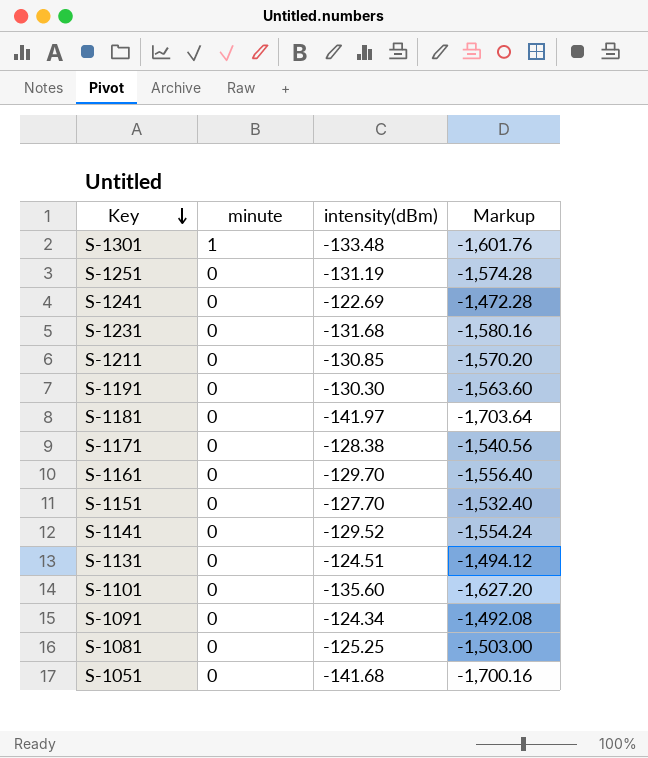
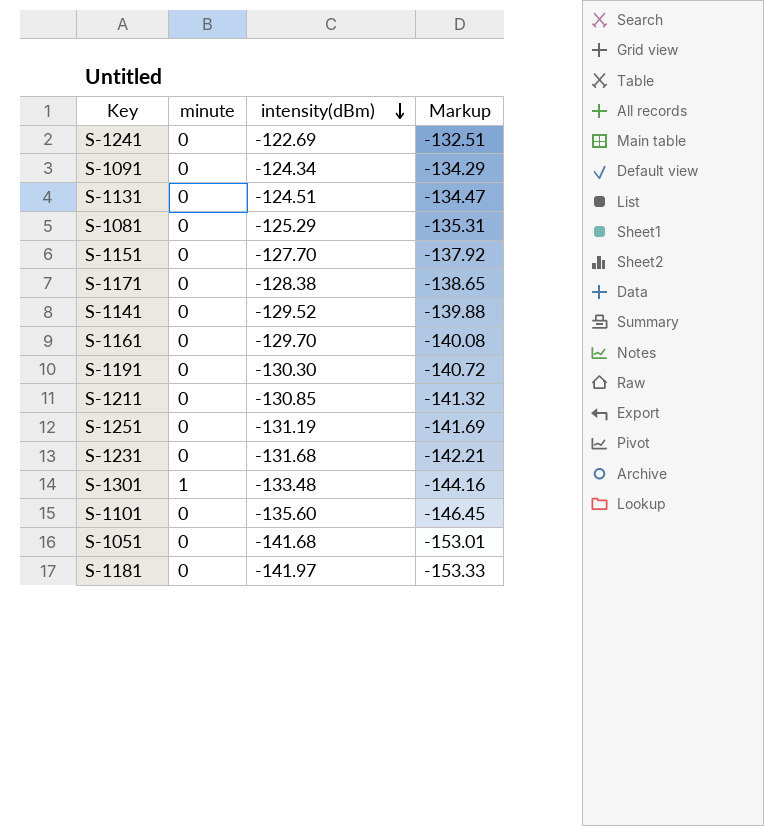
row order: Key descending -> intensity(dBm) descending
column Markup | formula: [intensity(dBm)] * 12 -> [intensity(dBm)] * 1.08
S-1081 | intensity(dBm): -125.25 -> -125.29

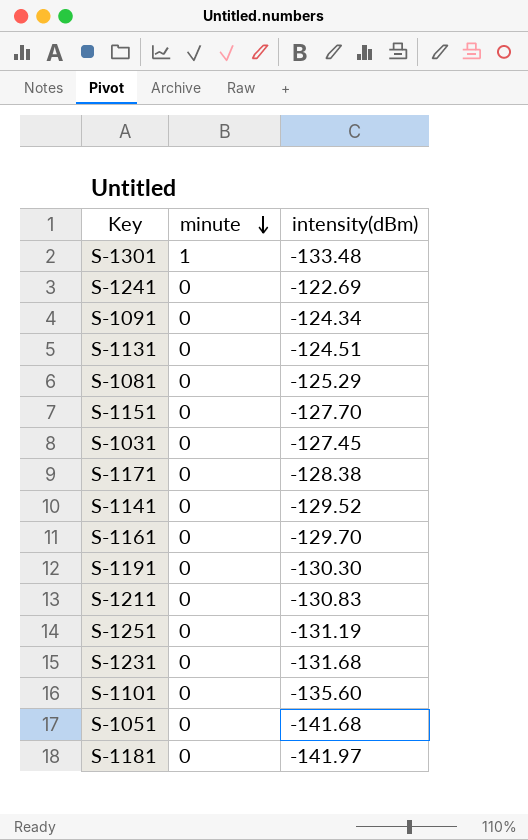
row order: intensity(dBm) descending -> minute descending
column Markup | formula: [intensity(dBm)] * 1.08 -> none
row S-1031: none -> 0 | -127.45
S-1211 | intensity(dBm): -130.85 -> -130.83

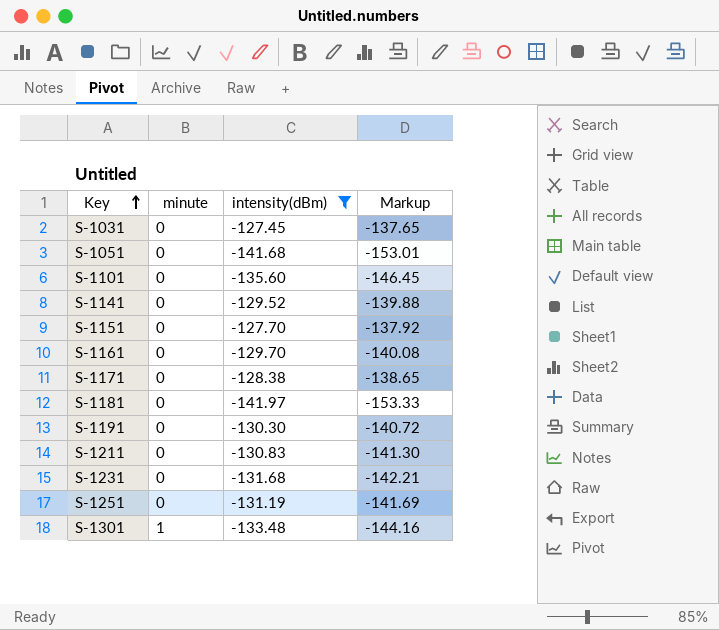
filter: none -> intensity(dBm) <= -127.45
row order: minute descending -> Key ascending
column Markup | formula: none -> [intensity(dBm)] * 1.08

